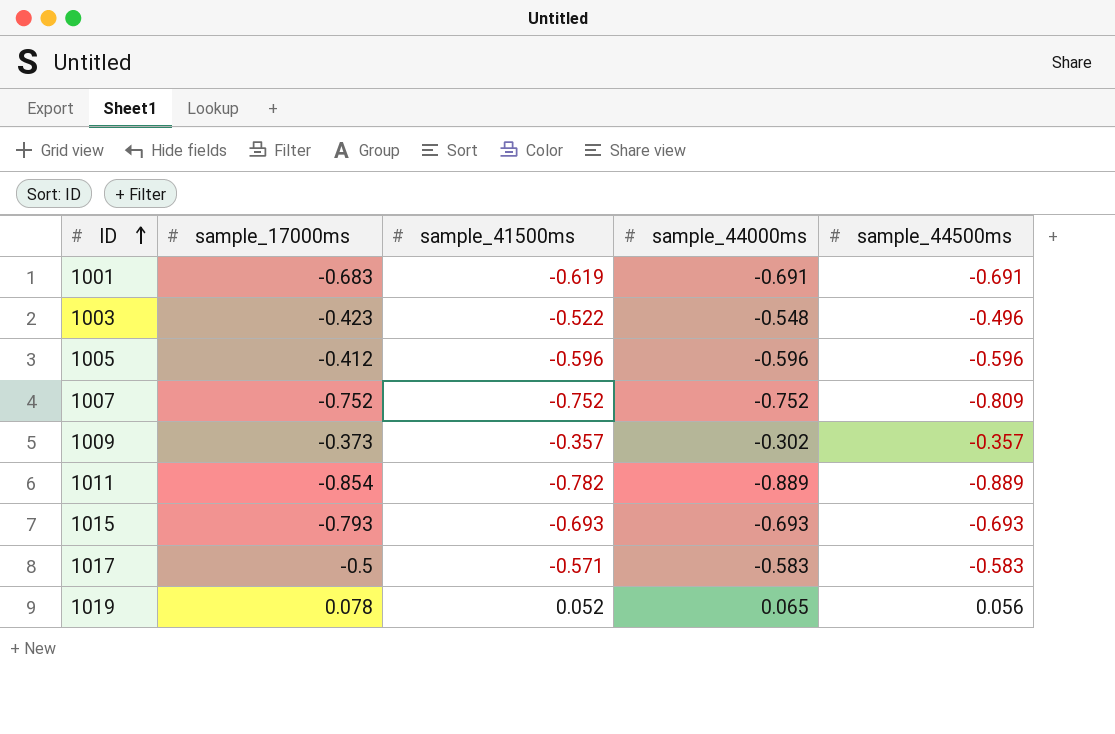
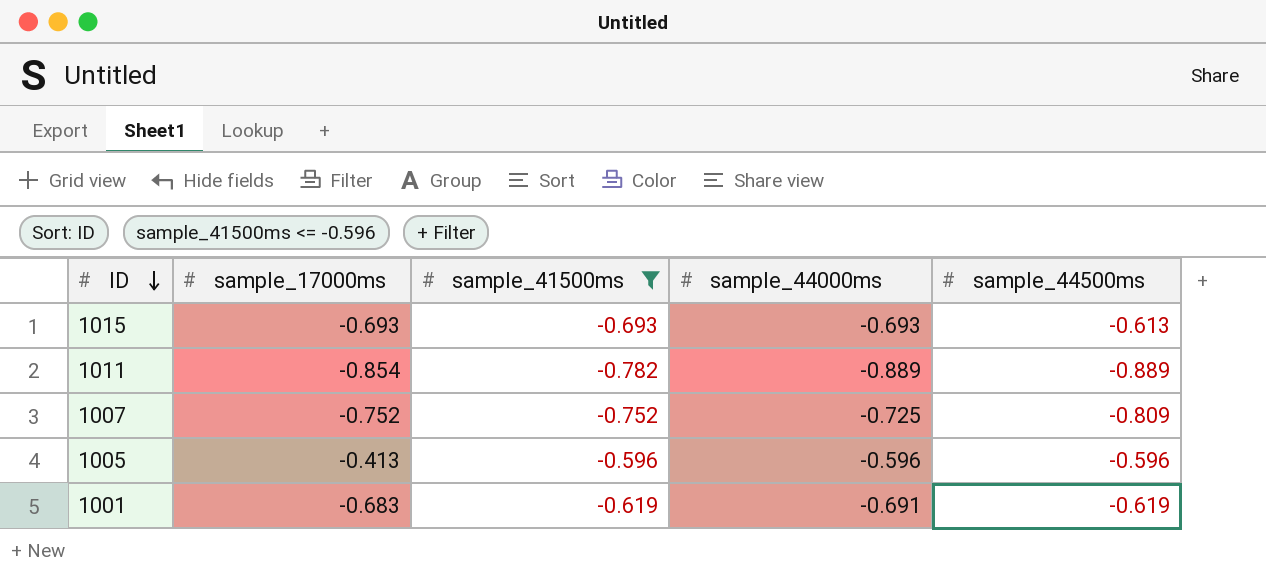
filter: none -> sample_41500ms <= -0.596
row order: ID ascending -> ID descending
1015 | sample_17000ms: -0.793 -> -0.693
1015 | sample_44500ms: -0.693 -> -0.613
1007 | sample_44000ms: -0.752 -> -0.725
1005 | sample_17000ms: -0.412 -> -0.413
1001 | sample_44500ms: -0.691 -> -0.619

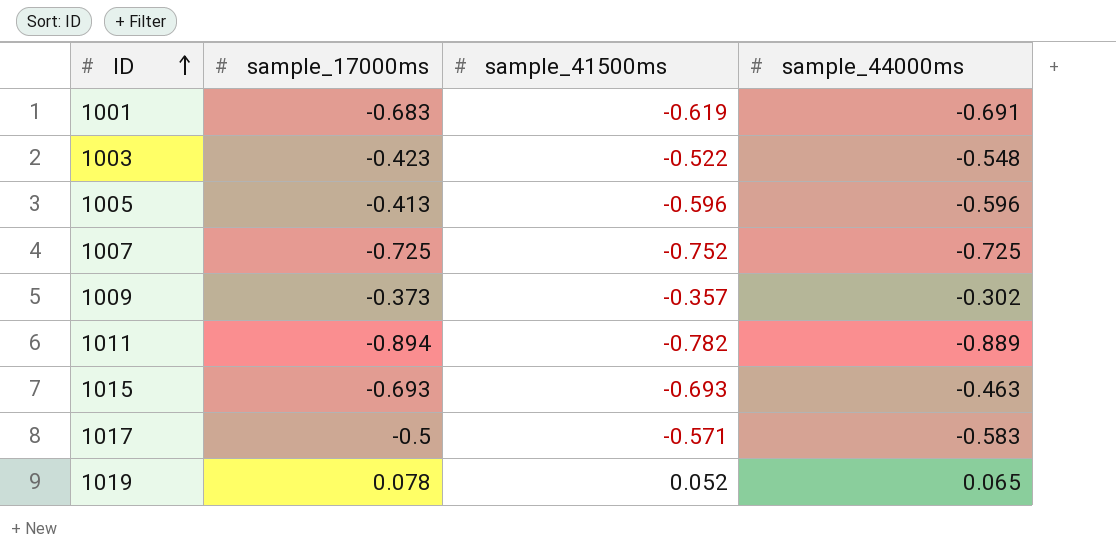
filter: sample_41500ms <= -0.596 -> none
row order: ID descending -> ID ascending
column sample_44500ms | position: 5 -> none
1007 | sample_17000ms: -0.752 -> -0.725
1011 | sample_17000ms: -0.854 -> -0.894
1015 | sample_44000ms: -0.693 -> -0.463

